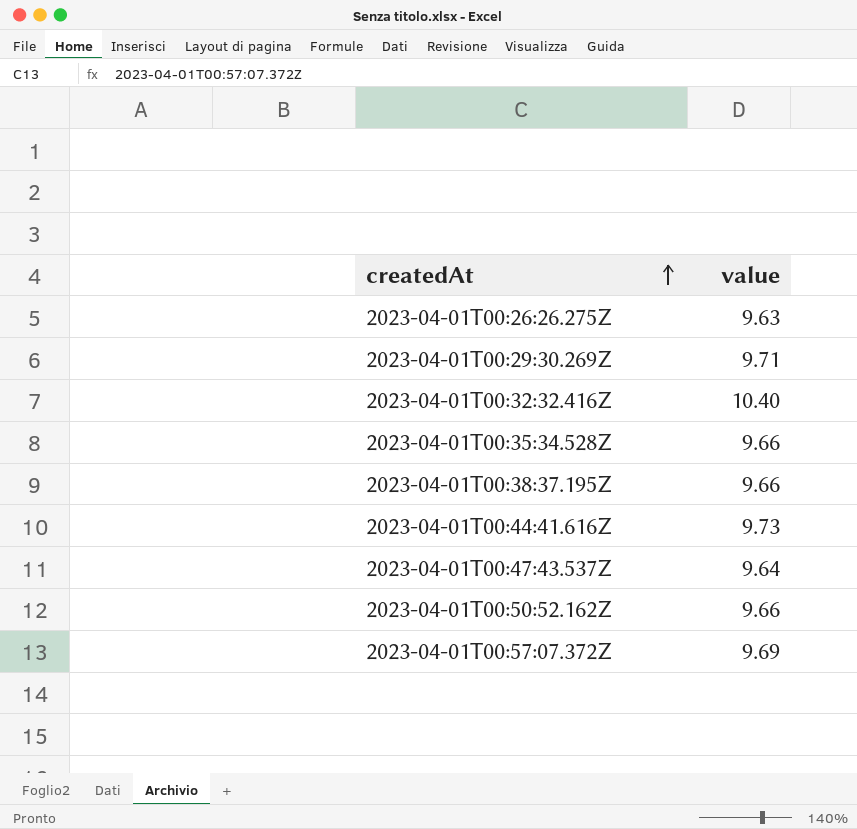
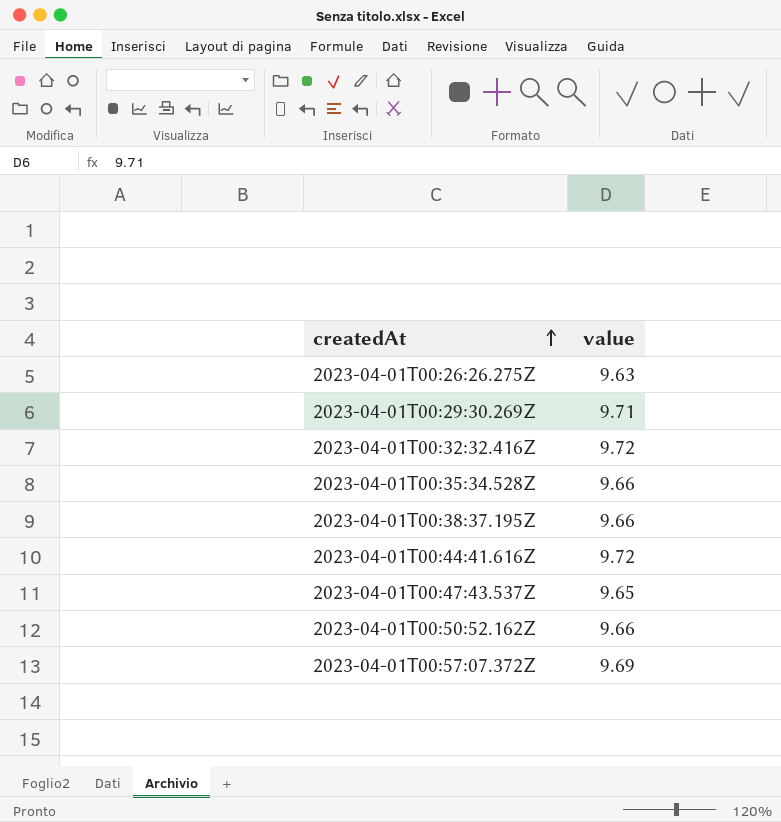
2023-04-01T00:32:32.416Z | value: 10.40 -> 9.72
2023-04-01T00:44:41.616Z | value: 9.73 -> 9.72
2023-04-01T00:47:43.537Z | value: 9.64 -> 9.65

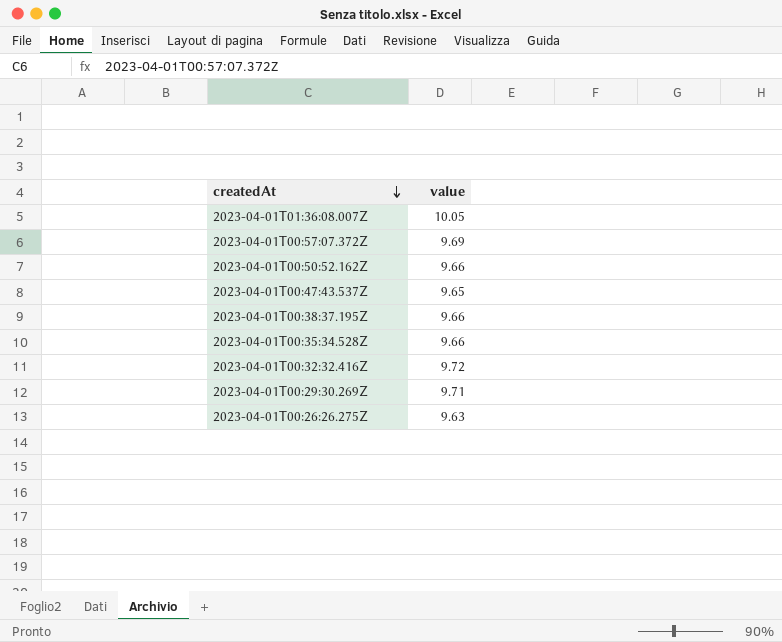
row order: createdAt ascending -> createdAt descending
row 2023-04-01T00:44:41.616Z: 9.72 -> none
row 2023-04-01T01:36:08.007Z: none -> 10.05

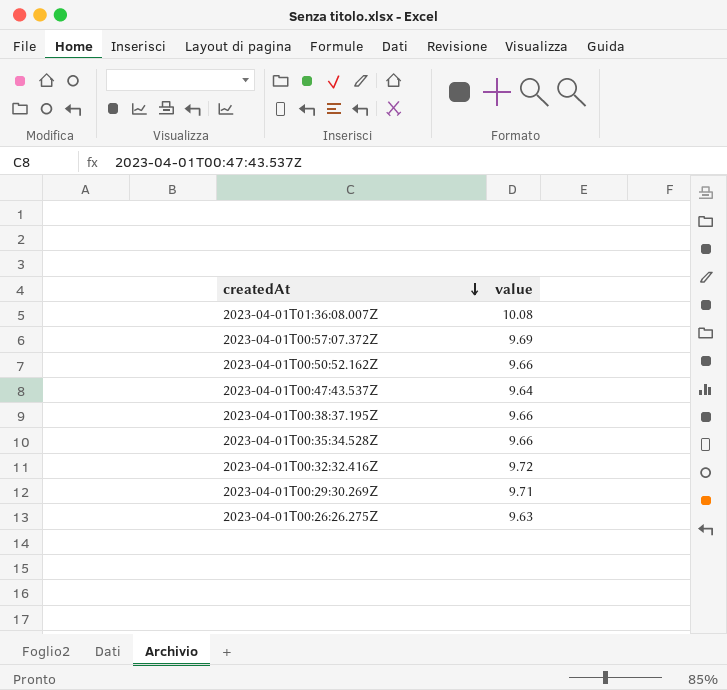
2023-04-01T01:36:08.007Z | value: 10.05 -> 10.08
2023-04-01T00:47:43.537Z | value: 9.65 -> 9.64

